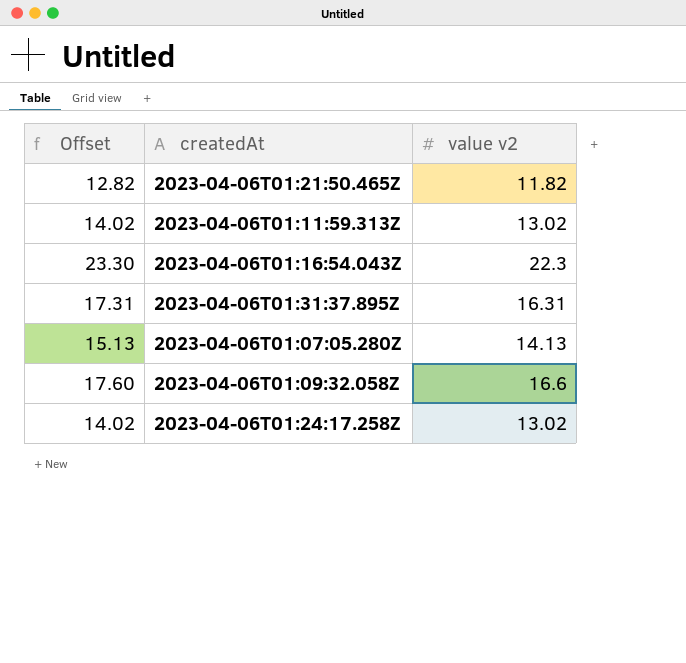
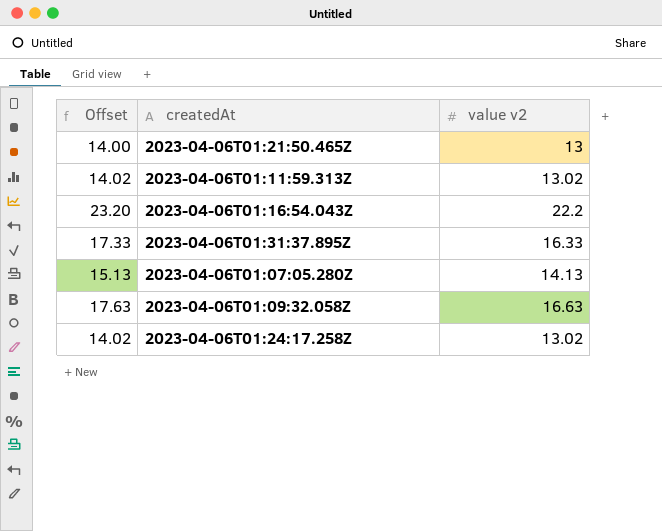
2023-04-06T01:21:50.465Z | Offset: 12.82 -> 14.00
2023-04-06T01:21:50.465Z | value v2: 11.82 -> 13
2023-04-06T01:16:54.043Z | Offset: 23.30 -> 23.20
2023-04-06T01:16:54.043Z | value v2: 22.3 -> 22.2
2023-04-06T01:31:37.895Z | Offset: 17.31 -> 17.33
2023-04-06T01:31:37.895Z | value v2: 16.31 -> 16.33
2023-04-06T01:09:32.058Z | Offset: 17.60 -> 17.63
2023-04-06T01:09:32.058Z | value v2: 16.6 -> 16.63

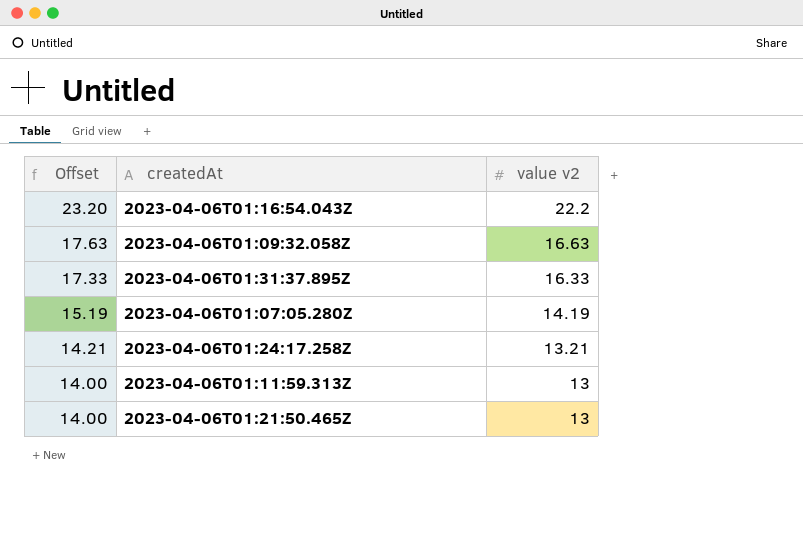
row order: none -> Offset descending
2023-04-06T01:07:05.280Z | Offset: 15.13 -> 15.19
2023-04-06T01:07:05.280Z | value v2: 14.13 -> 14.19
2023-04-06T01:24:17.258Z | Offset: 14.02 -> 14.21
2023-04-06T01:24:17.258Z | value v2: 13.02 -> 13.21
2023-04-06T01:11:59.313Z | Offset: 14.02 -> 14.00
2023-04-06T01:11:59.313Z | value v2: 13.02 -> 13

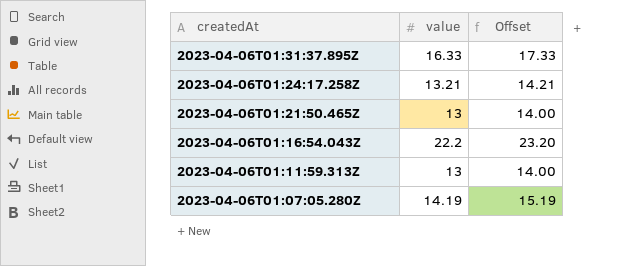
row order: Offset descending -> createdAt descending
column name: value v2 -> value
column Offset | position: 1 -> 3
row 2023-04-06T01:09:32.058Z: 17.63 | 16.63 -> none

